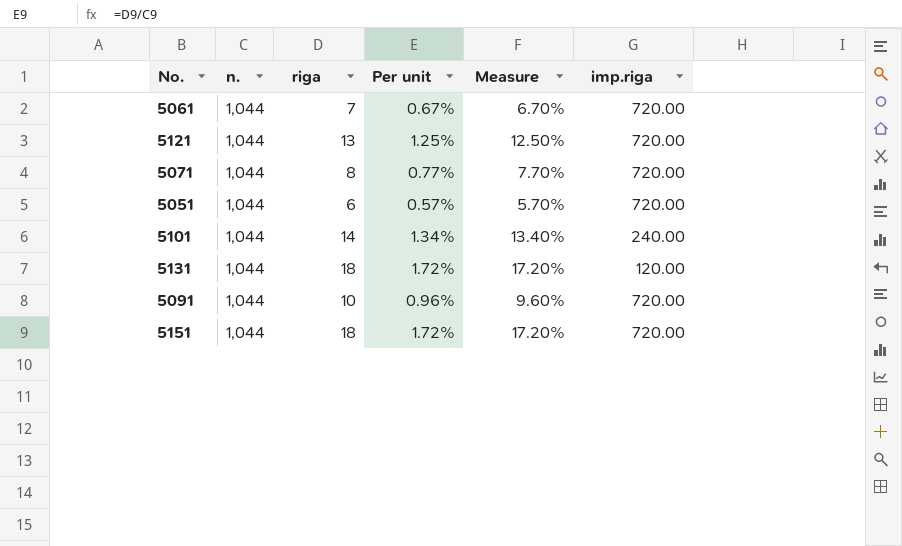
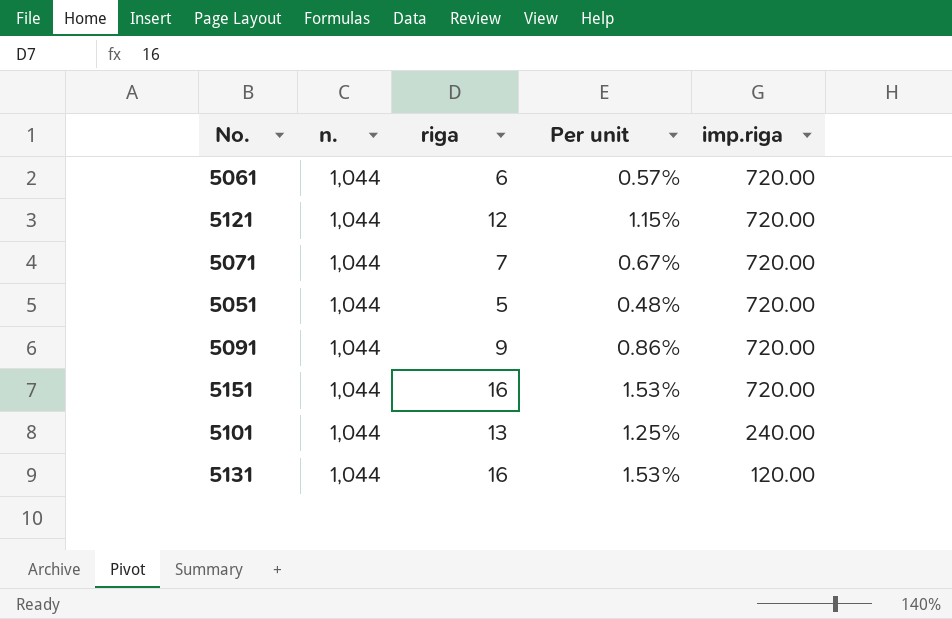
row order: none -> imp.riga descending
column Measure | formula: [Per unit] * 10 -> none
5061 | riga: 7 -> 6
5061 | Per unit: 0.67% -> 0.57%
5121 | riga: 13 -> 12
5121 | Per unit: 1.25% -> 1.15%
5071 | riga: 8 -> 7
5071 | Per unit: 0.77% -> 0.67%
5051 | riga: 6 -> 5
5051 | Per unit: 0.57% -> 0.48%
5091 | riga: 10 -> 9
5091 | Per unit: 0.96% -> 0.86%
5151 | riga: 18 -> 16
5151 | Per unit: 1.72% -> 1.53%
5101 | riga: 14 -> 13
5101 | Per unit: 1.34% -> 1.25%
5131 | riga: 18 -> 16
5131 | Per unit: 1.72% -> 1.53%

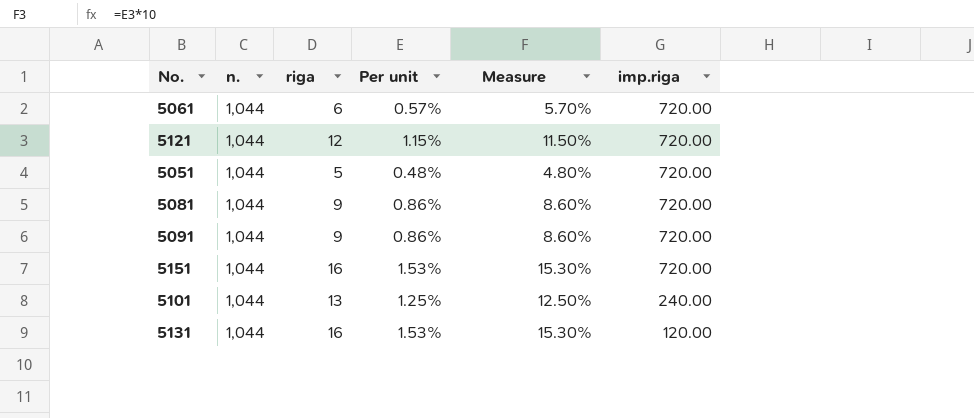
column Measure | formula: none -> [Per unit] * 10
row 5071: 1,044 | 7 | 0.67% | 720.00 -> none
row 5081: none -> 1,044 | 9 | 0.86% | 8.60% | 720.00

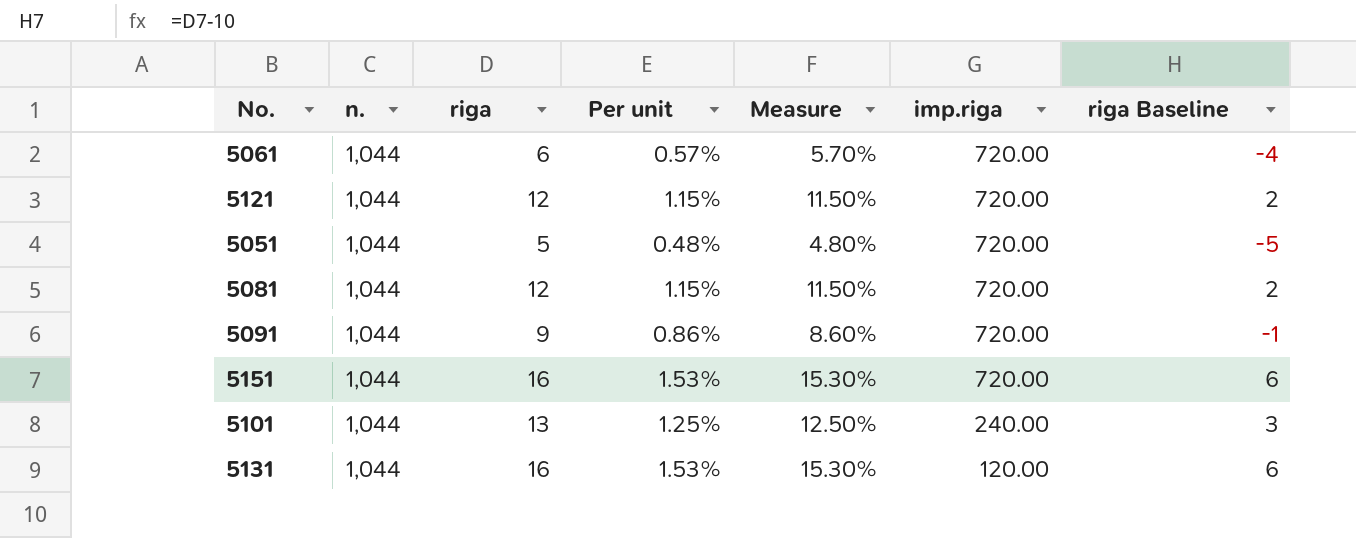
column riga Baseline | formula: none -> [riga] - 10
5081 | riga: 9 -> 12
5081 | Per unit: 0.86% -> 1.15%
5081 | Measure: 8.60% -> 11.50%

